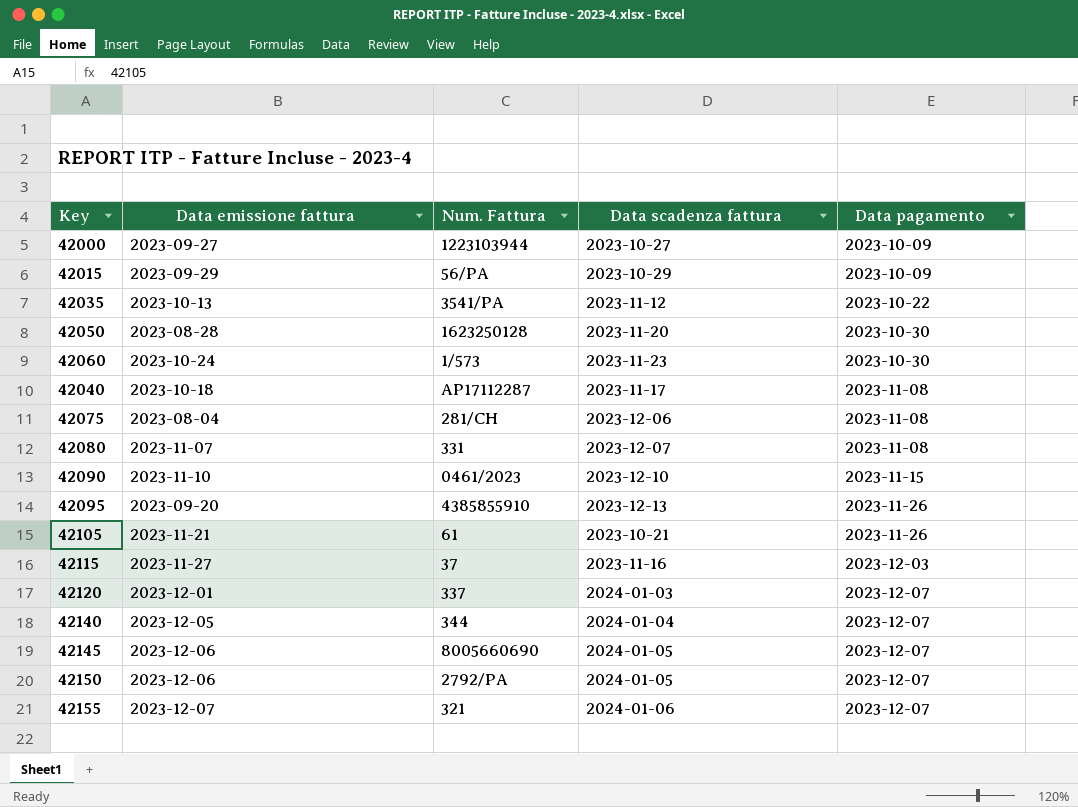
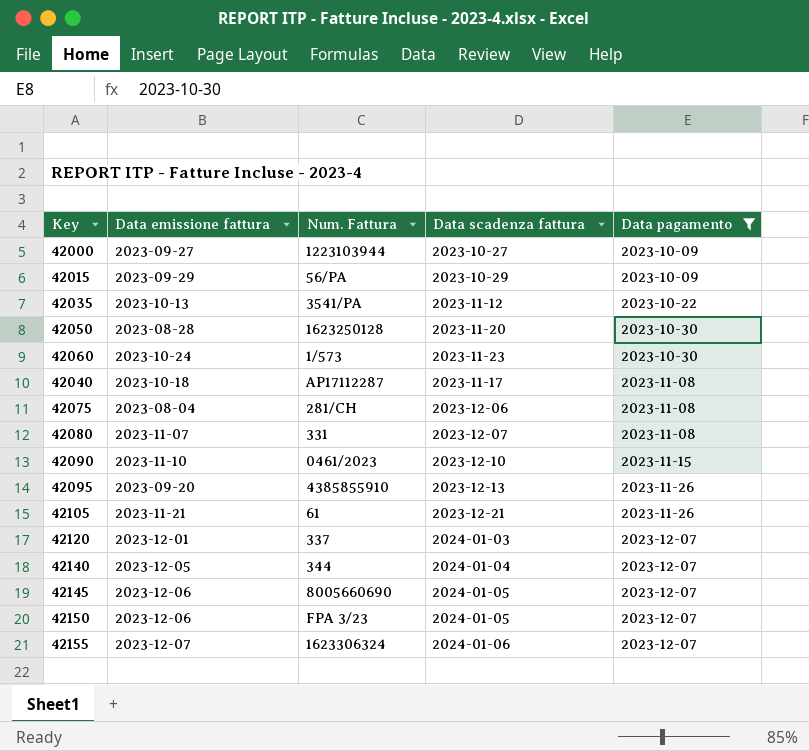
filter: none -> Data pagamento != 2023-12-03
42105 | Data scadenza fattura: 2023-10-21 -> 2023-12-21
42150 | Num. Fattura: 2792/PA -> FPA 3/23
42155 | Num. Fattura: 321 -> 1623306324

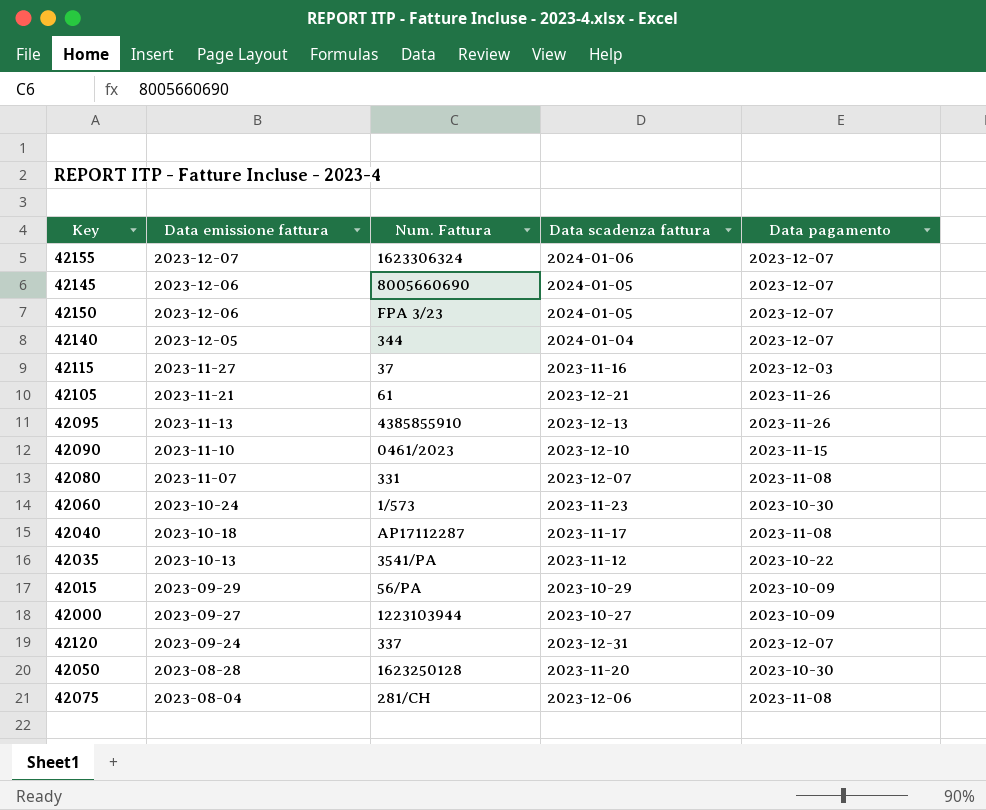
filter: Data pagamento != 2023-12-03 -> none
row order: Data pagamento ascending -> Data emissione fattura descending
42095 | Data emissione fattura: 2023-09-20 -> 2023-11-13
42120 | Data emissione fattura: 2023-12-01 -> 2023-09-24
42120 | Data scadenza fattura: 2024-01-03 -> 2023-12-31

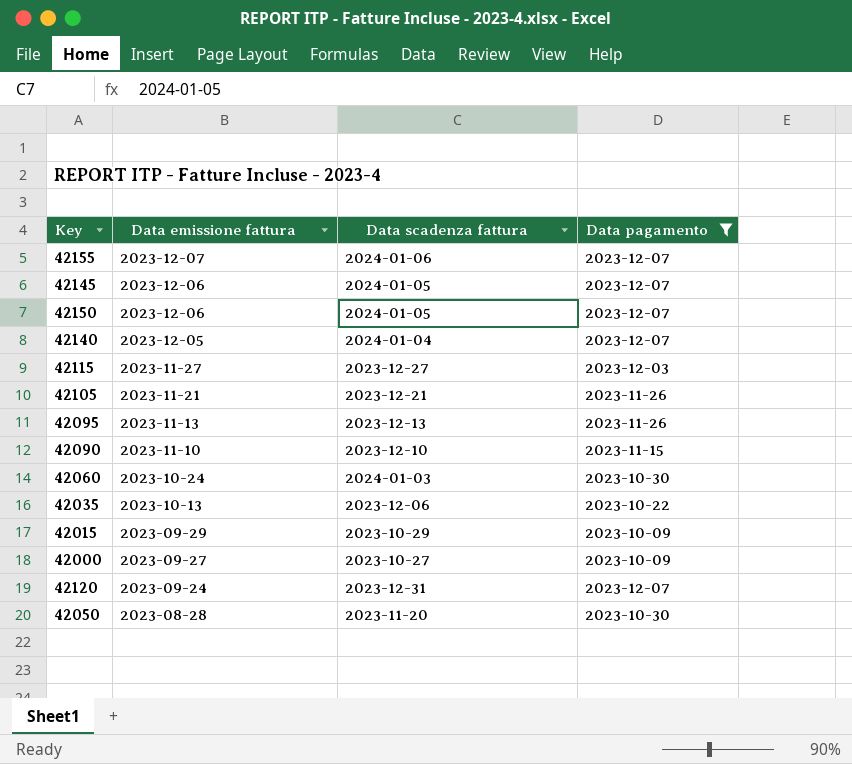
filter: none -> Data pagamento != 2023-11-08
column Num. Fattura | position: 3 -> none
42115 | Data scadenza fattura: 2023-11-16 -> 2023-12-27
42060 | Data scadenza fattura: 2023-11-23 -> 2024-01-03
42035 | Data scadenza fattura: 2023-11-12 -> 2023-12-06

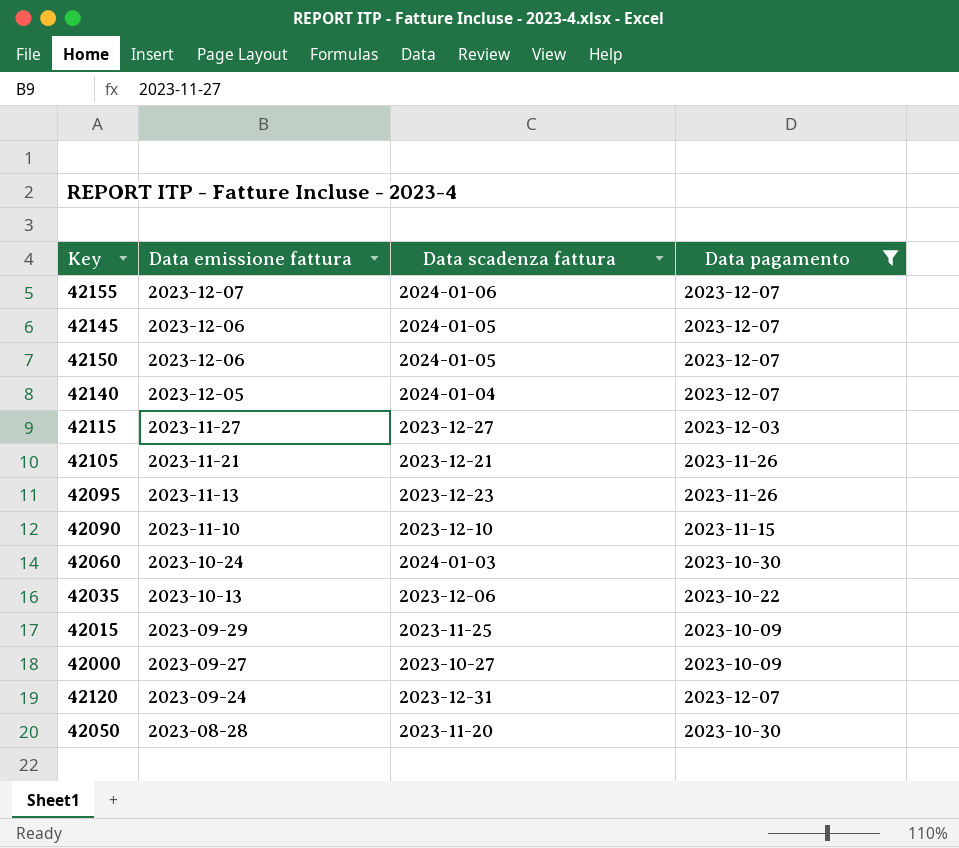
42095 | Data scadenza fattura: 2023-12-13 -> 2023-12-23
42015 | Data scadenza fattura: 2023-10-29 -> 2023-11-25

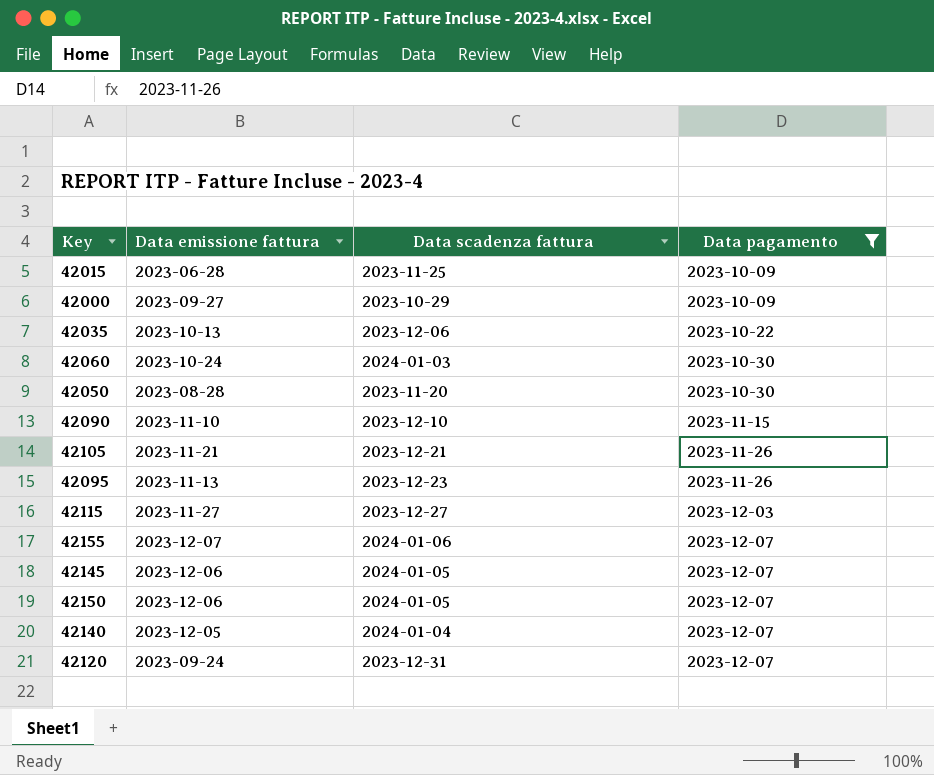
row order: Data emissione fattura descending -> Data pagamento ascending
42015 | Data emissione fattura: 2023-09-29 -> 2023-06-28
42000 | Data scadenza fattura: 2023-10-27 -> 2023-10-29

